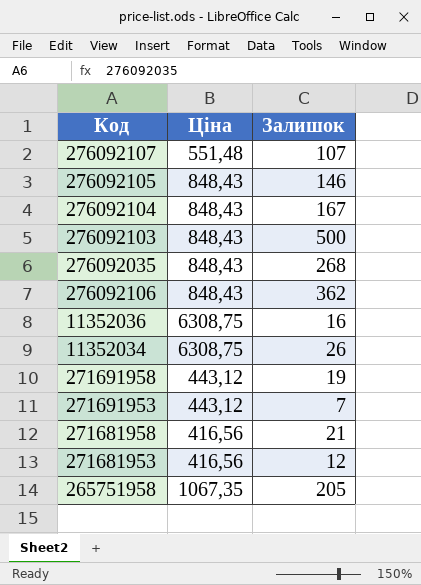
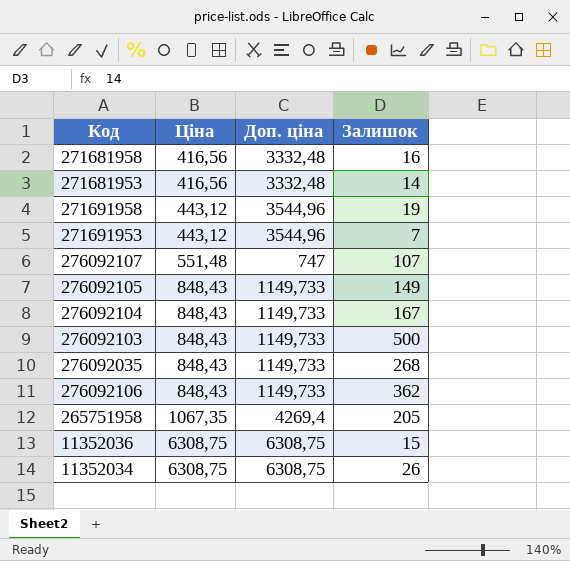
row order: none -> Ціна ascending
column Доп. ціна | position: none -> 3
271681958 | Залишок: 21 -> 16
271681953 | Залишок: 12 -> 14
276092105 | Залишок: 146 -> 149
11352036 | Залишок: 16 -> 15

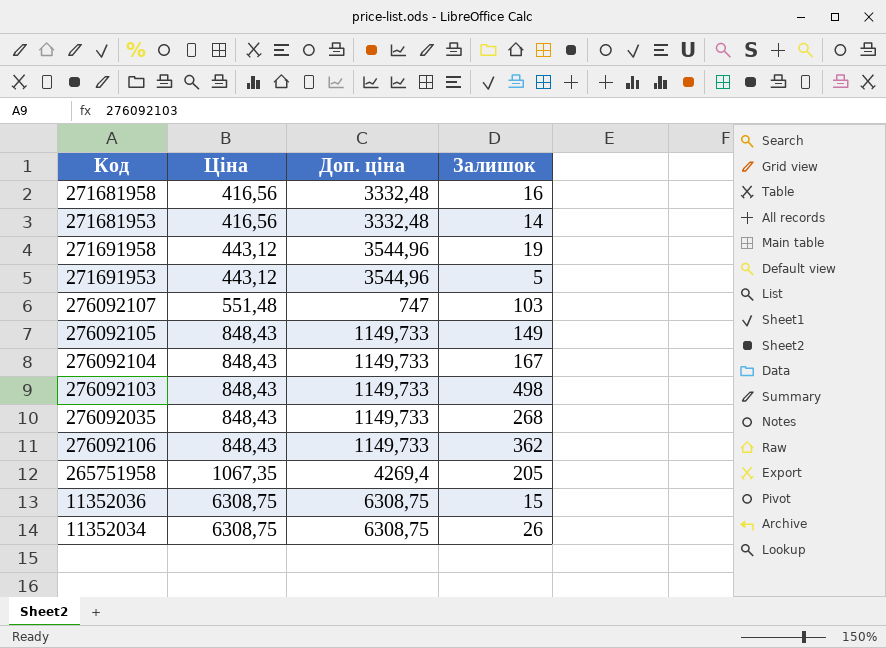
271691953 | Залишок: 7 -> 5
276092107 | Залишок: 107 -> 103
276092103 | Залишок: 500 -> 498

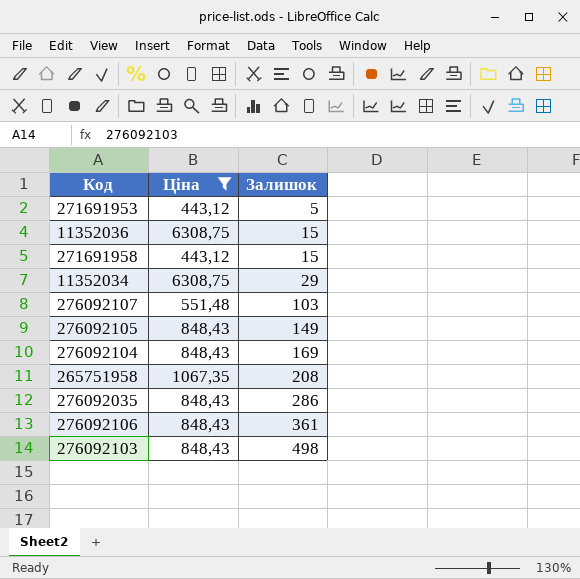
filter: none -> Ціна != 416,56
row order: Ціна ascending -> Залишок ascending
column Доп. ціна | position: 3 -> none
271691958 | Залишок: 19 -> 15
11352034 | Залишок: 26 -> 29
276092104 | Залишок: 167 -> 169
265751958 | Залишок: 205 -> 208
276092035 | Залишок: 268 -> 286
276092106 | Залишок: 362 -> 361

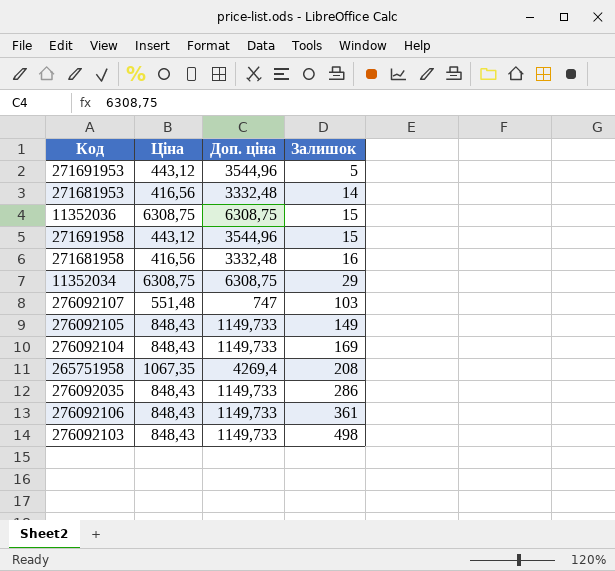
filter: Ціна != 416,56 -> none
column Доп. ціна | position: none -> 3

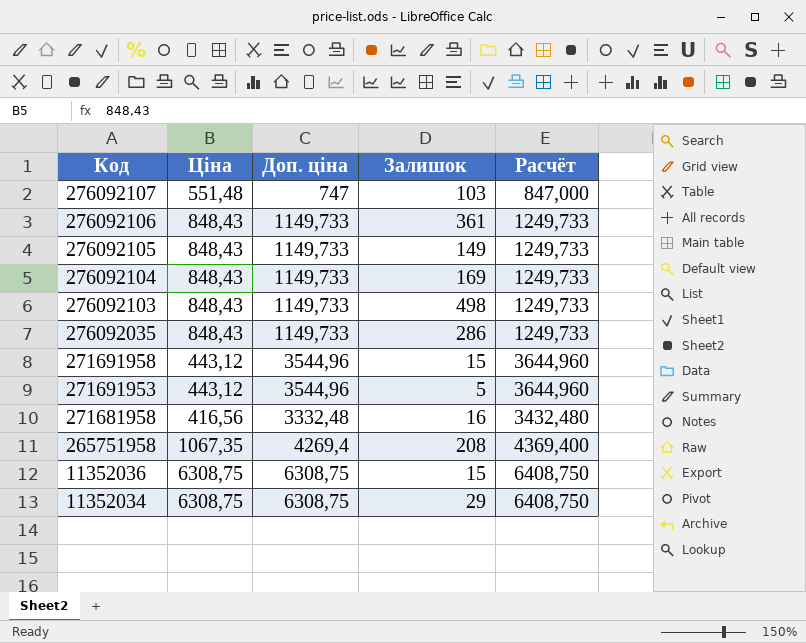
row order: Залишок ascending -> Код descending
column Расчёт | formula: none -> [Доп. ціна] + 100
row 271681953: 416,56 | 3332,48 | 14 -> none

